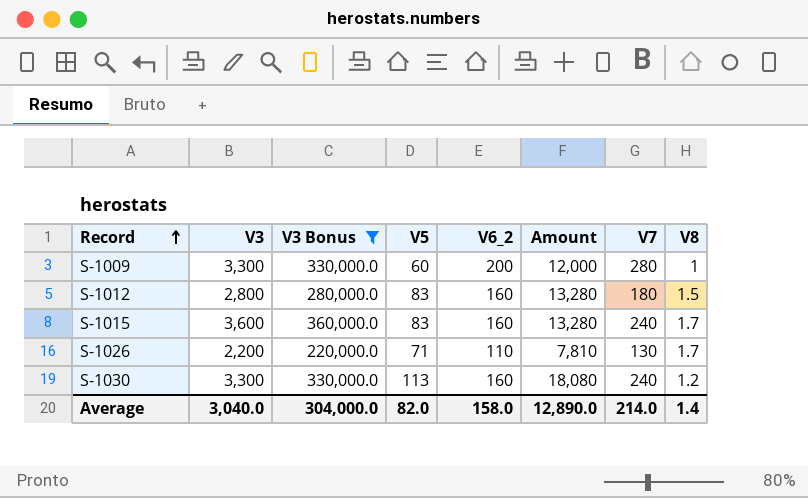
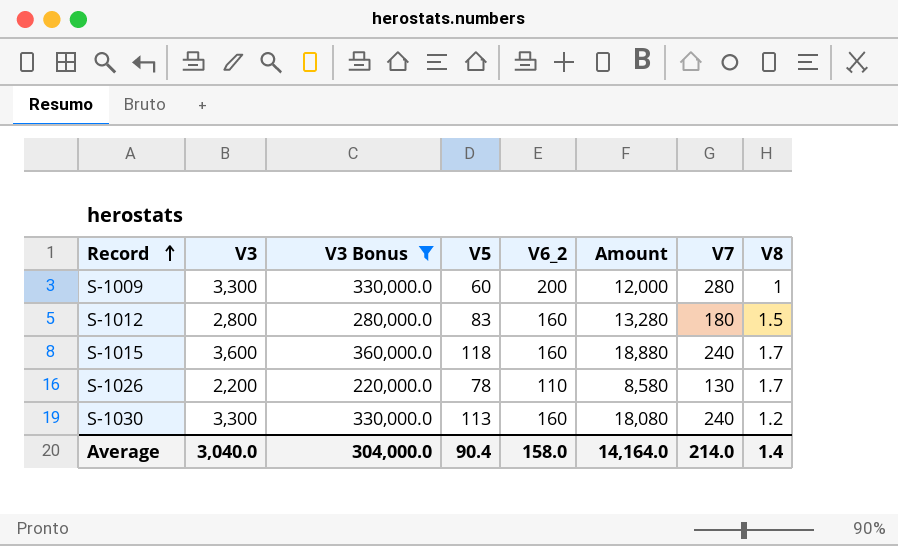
S-1015 | V5: 83 -> 118
S-1015 | Amount: 13,280 -> 18,880
S-1026 | V5: 71 -> 78
S-1026 | Amount: 7,810 -> 8,580
Average | V5: 82.0 -> 90.4
Average | Amount: 12,890.0 -> 14,164.0

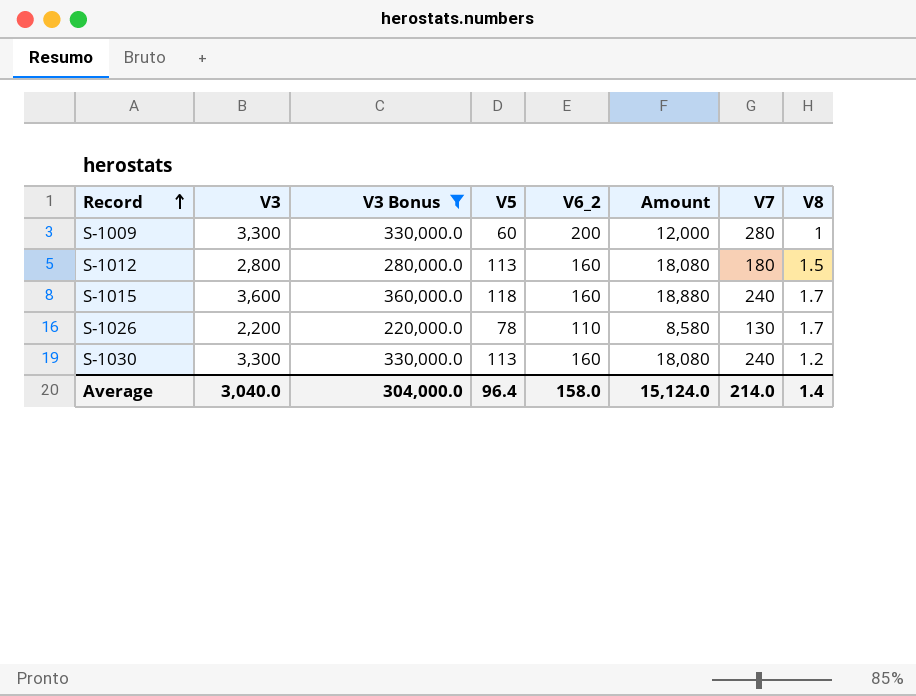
S-1012 | V5: 83 -> 113
S-1012 | Amount: 13,280 -> 18,080
Average | V5: 90.4 -> 96.4
Average | Amount: 14,164.0 -> 15,124.0

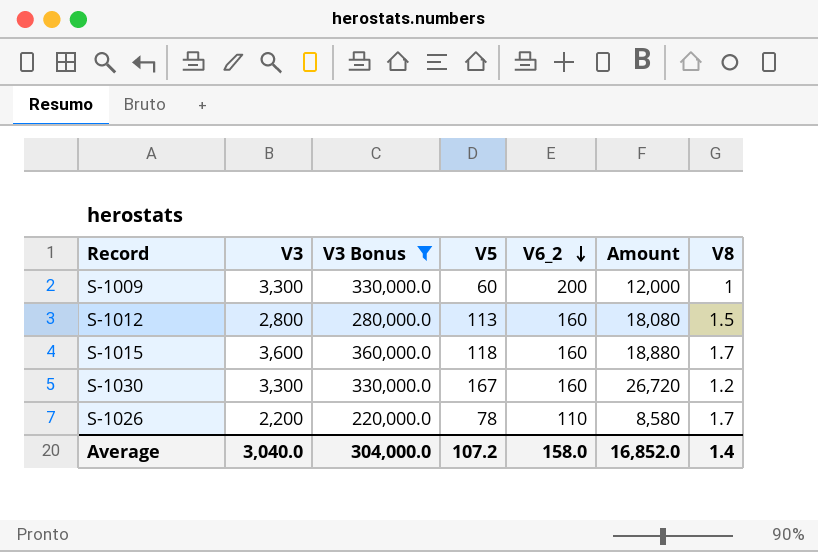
row order: Record ascending -> V6_2 descending
column V7 | position: 7 -> none
S-1030 | V5: 113 -> 167
S-1030 | Amount: 18,080 -> 26,720
Average | V5: 96.4 -> 107.2
Average | Amount: 15,124.0 -> 16,852.0

